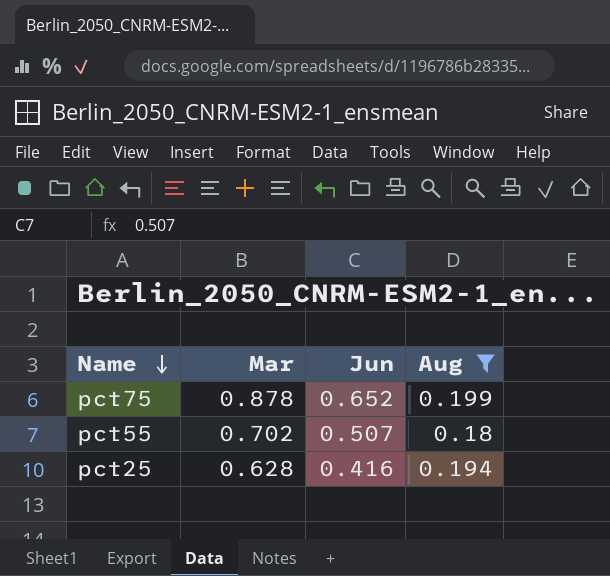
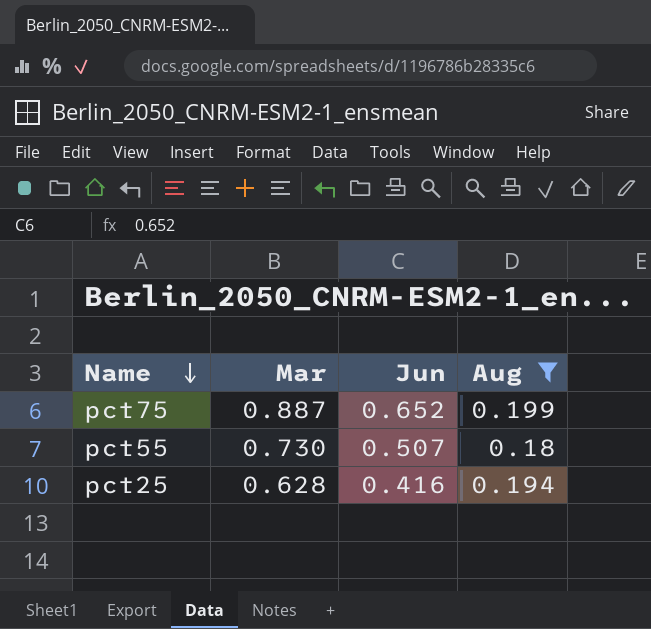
pct75 | Mar: 0.878 -> 0.887
pct55 | Mar: 0.702 -> 0.730

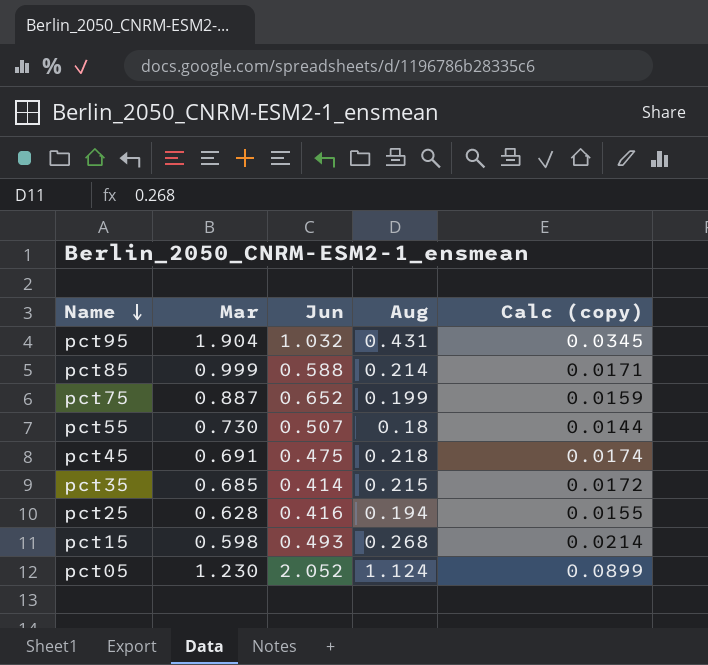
filter: Aug <= 0.199 -> none
column Calc (copy) | formula: none -> [Aug] * 0.08

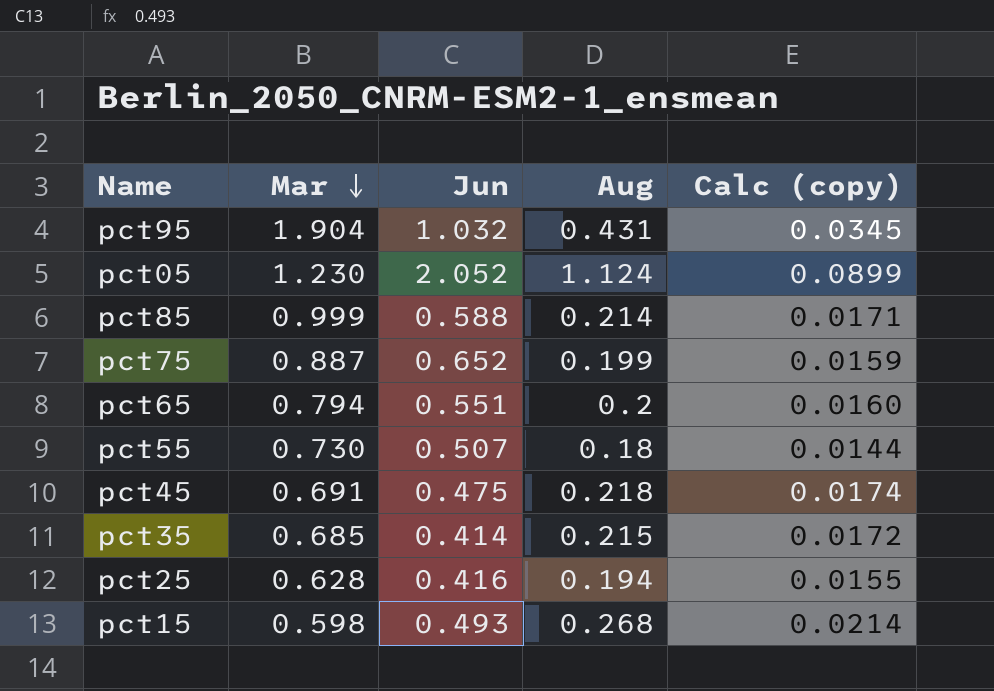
row order: Name descending -> Mar descending
row pct65: none -> 0.794 | 0.551 | 0.2 | 0.0160

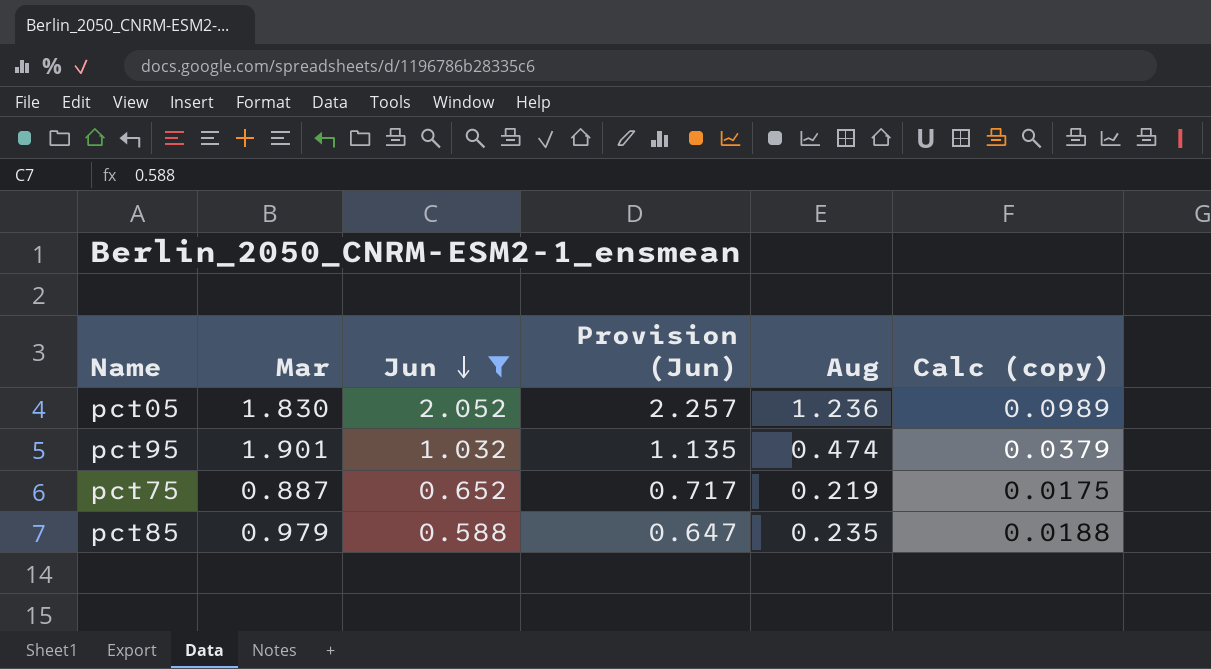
filter: none -> Jun >= 0.588
row order: Mar descending -> Jun descending
column Provision (Jun) | formula: none -> [Jun] * 1.1
pct05 | Mar: 1.230 -> 1.830
pct05 | Aug: 1.124 -> 1.236
pct05 | Calc (copy): 0.0899 -> 0.0989
pct95 | Mar: 1.904 -> 1.901
pct95 | Aug: 0.431 -> 0.474
pct95 | Calc (copy): 0.0345 -> 0.0379
pct75 | Aug: 0.199 -> 0.219
pct75 | Calc (copy): 0.0159 -> 0.0175
pct85 | Mar: 0.999 -> 0.979
pct85 | Aug: 0.214 -> 0.235
pct85 | Calc (copy): 0.0171 -> 0.0188

